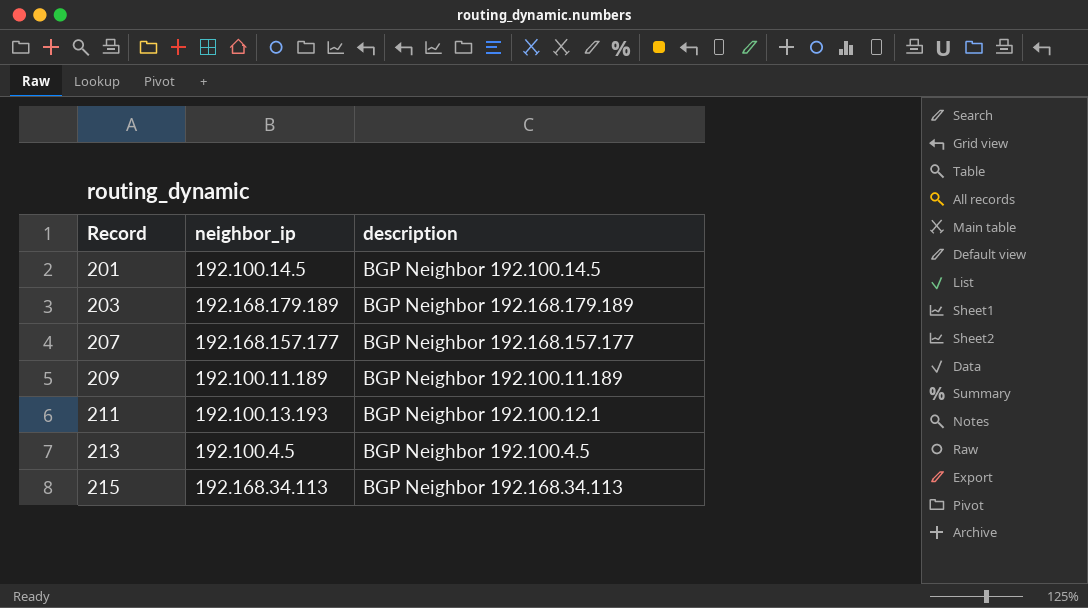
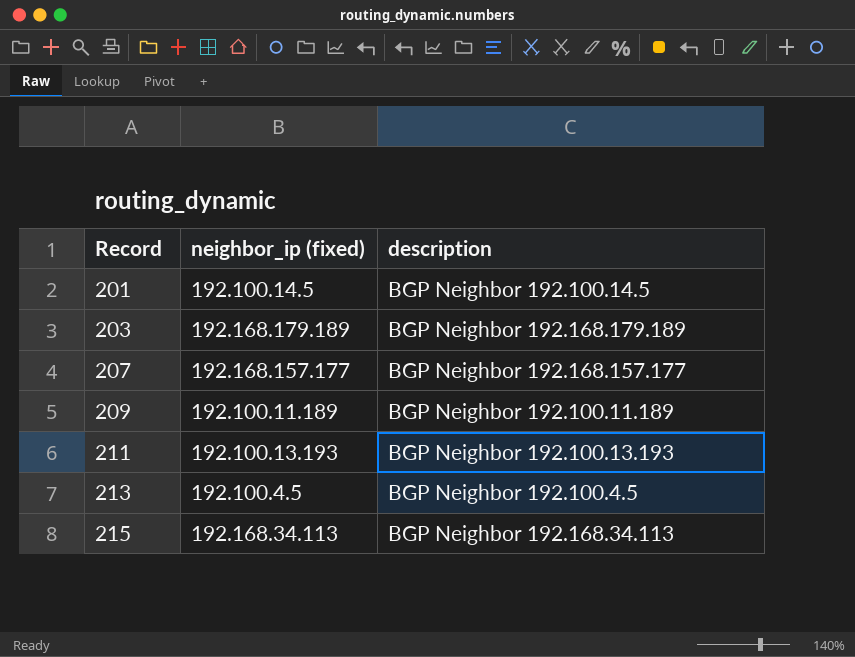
column name: neighbor_ip -> neighbor_ip (fixed)
211 | description: BGP Neighbor 192.100.12.1 -> BGP Neighbor 192.100.13.193

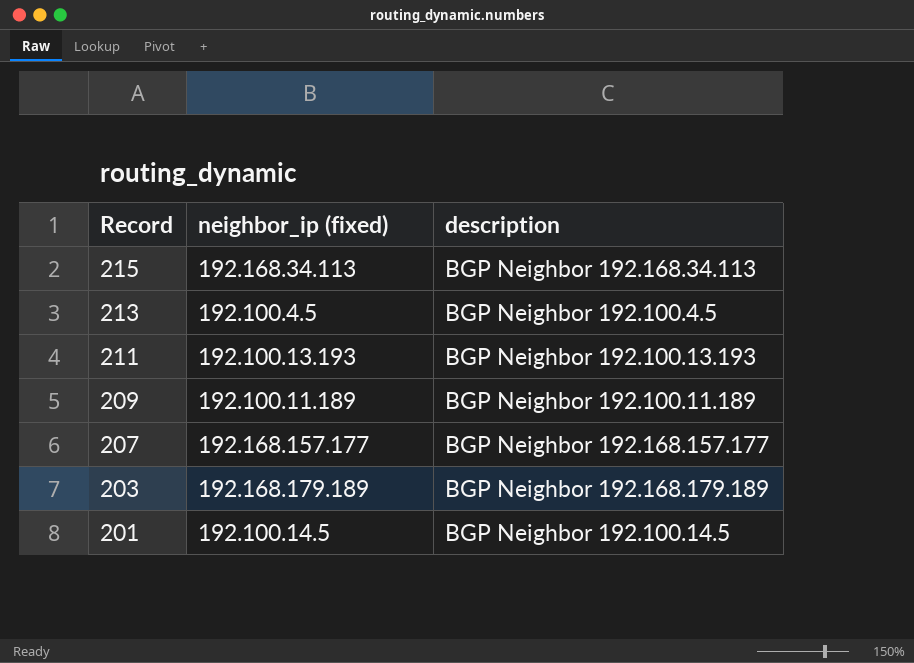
row order: Record ascending -> Record descending

